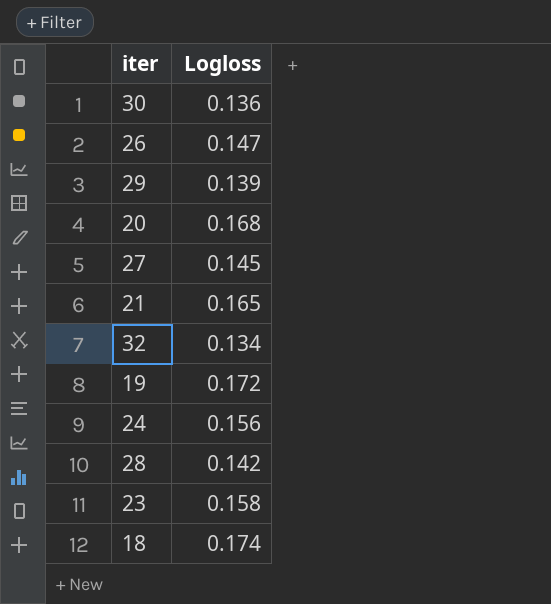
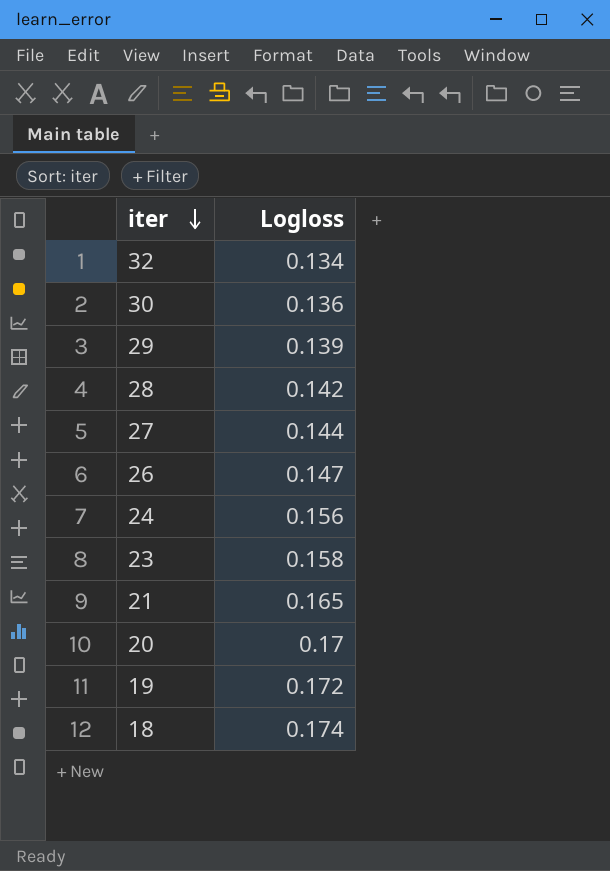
row order: none -> iter descending
27 | Logloss: 0.145 -> 0.144
20 | Logloss: 0.168 -> 0.17

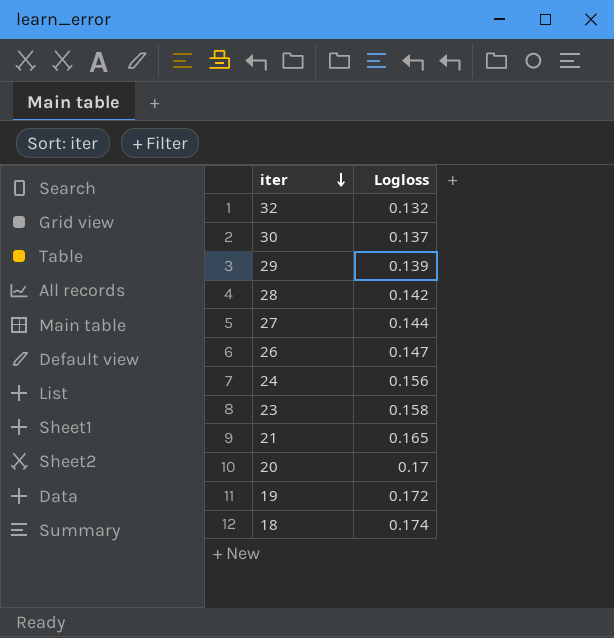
32 | Logloss: 0.134 -> 0.132
30 | Logloss: 0.136 -> 0.137

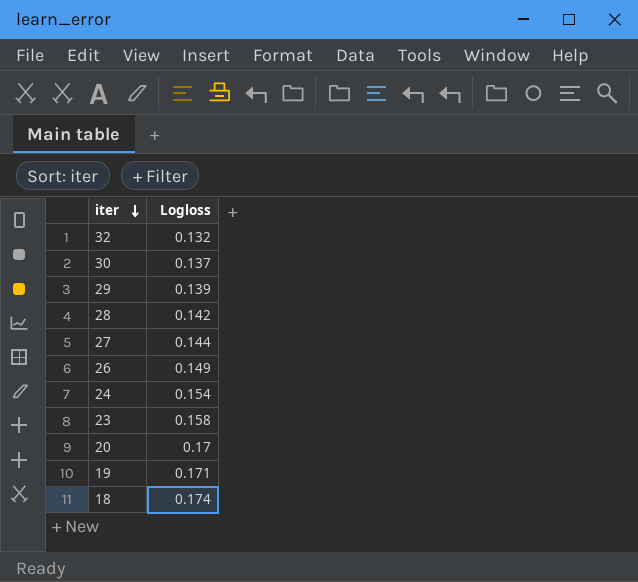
row 21: 0.165 -> none
26 | Logloss: 0.147 -> 0.149
24 | Logloss: 0.156 -> 0.154
19 | Logloss: 0.172 -> 0.171

